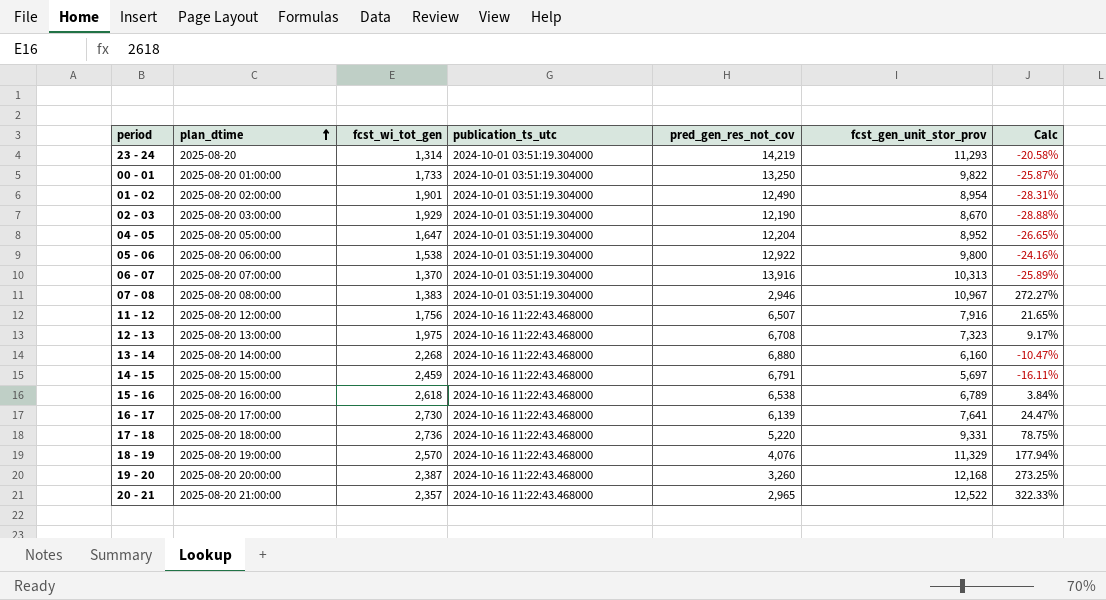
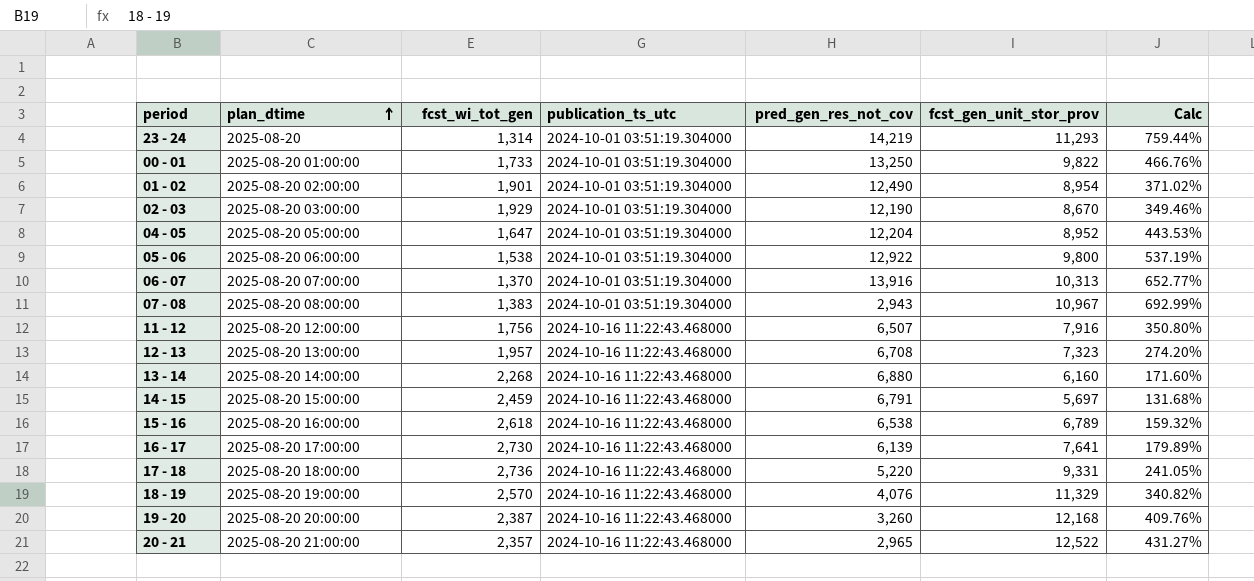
column Calc | formula: ([fcst_gen_unit_stor_prov] - [pred_gen_res_not_cov]) / [pred_gen_res_not_cov] -> ([fcst_gen_unit_stor_prov] - [fcst_wi_tot_gen]) / [fcst_wi_tot_gen]
07 - 08 | pred_gen_res_not_cov: 2,946 -> 2,943
12 - 13 | fcst_wi_tot_gen: 1,975 -> 1,957

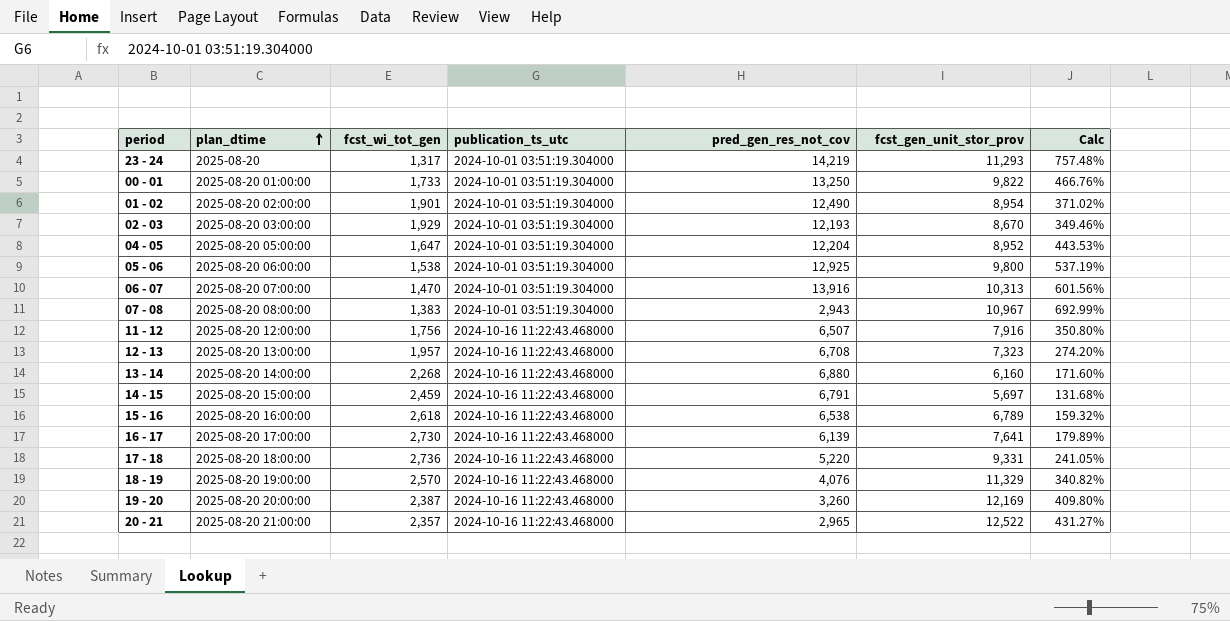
23 - 24 | fcst_wi_tot_gen: 1,314 -> 1,317
23 - 24 | Calc: 759.44% -> 757.48%
02 - 03 | pred_gen_res_not_cov: 12,190 -> 12,193
05 - 06 | pred_gen_res_not_cov: 12,922 -> 12,925
06 - 07 | fcst_wi_tot_gen: 1,370 -> 1,470
06 - 07 | Calc: 652.77% -> 601.56%
19 - 20 | fcst_gen_unit_stor_prov: 12,168 -> 12,169
19 - 20 | Calc: 409.76% -> 409.80%

